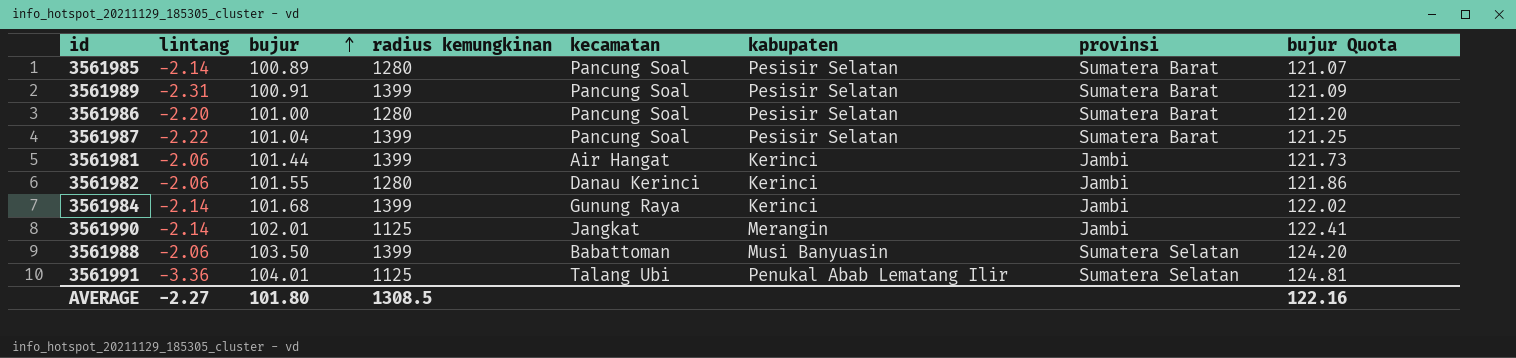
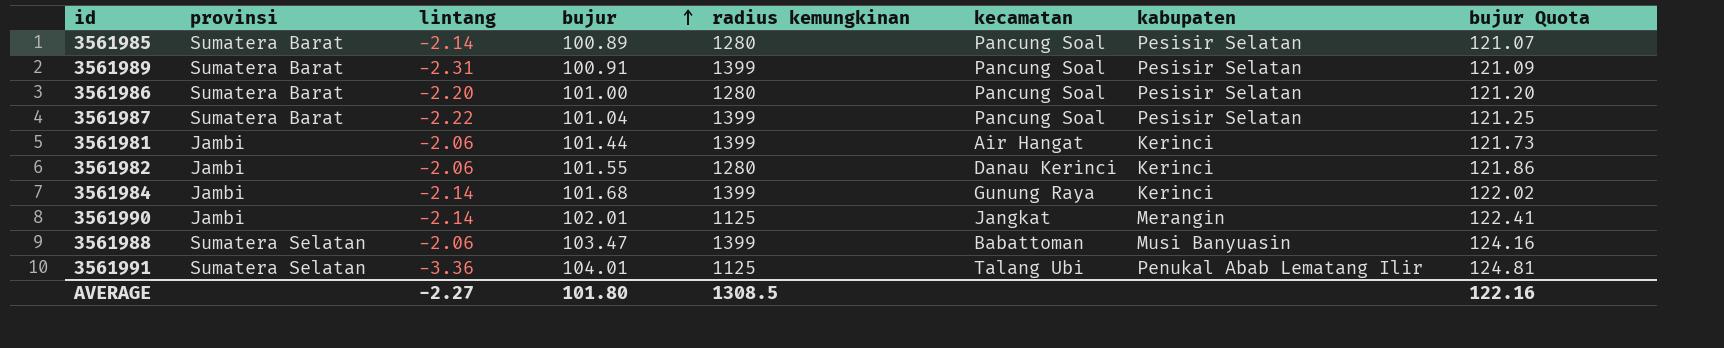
column provinsi | position: 7 -> 2
3561988 | bujur: 103.50 -> 103.47
3561988 | bujur Quota: 124.20 -> 124.16

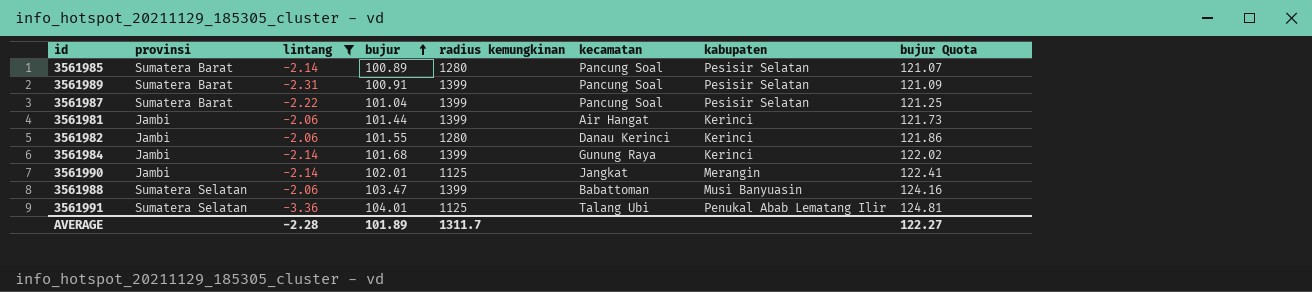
filter: none -> lintang != -2.20
AVERAGE | lintang: -2.27 -> -2.28
AVERAGE | bujur: 101.80 -> 101.89
AVERAGE | radius kemungkinan: 1308.5 -> 1311.7
AVERAGE | bujur Quota: 122.16 -> 122.27

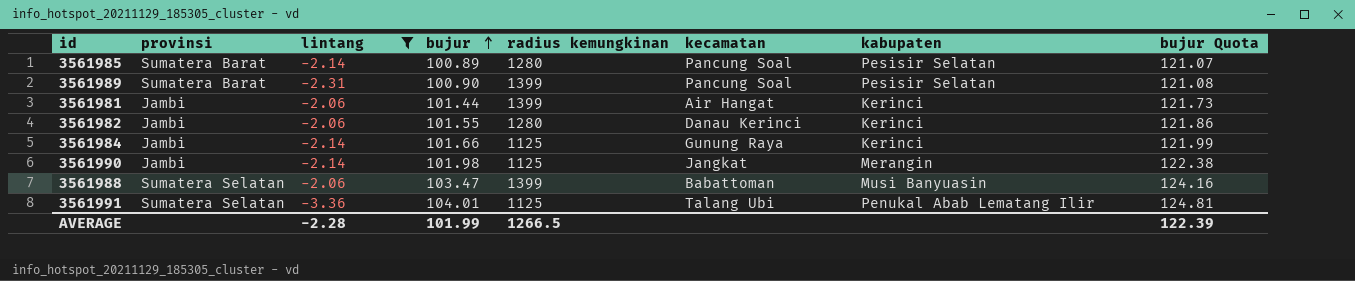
row 3561987: Sumatera Barat | -2.22 | 101.04 | 1399 | Pancung Soal | Pesisir Selatan | 121.25 -> none
3561989 | bujur: 100.91 -> 100.90
3561989 | bujur Quota: 121.09 -> 121.08
3561984 | bujur: 101.68 -> 101.66
3561984 | radius kemungkinan: 1399 -> 1125
3561984 | bujur Quota: 122.02 -> 121.99
3561990 | bujur: 102.01 -> 101.98
3561990 | bujur Quota: 122.41 -> 122.38
AVERAGE | bujur: 101.89 -> 101.99
AVERAGE | radius kemungkinan: 1311.7 -> 1266.5
AVERAGE | bujur Quota: 122.27 -> 122.39

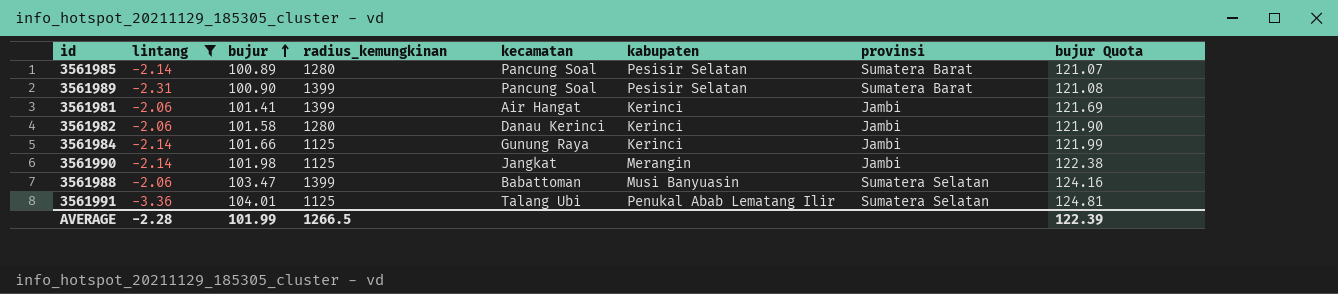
column name: radius kemungkinan -> radius_kemungkinan
column provinsi | position: 2 -> 7
3561981 | bujur: 101.44 -> 101.41
3561981 | bujur Quota: 121.73 -> 121.69
3561982 | bujur: 101.55 -> 101.58
3561982 | bujur Quota: 121.86 -> 121.90

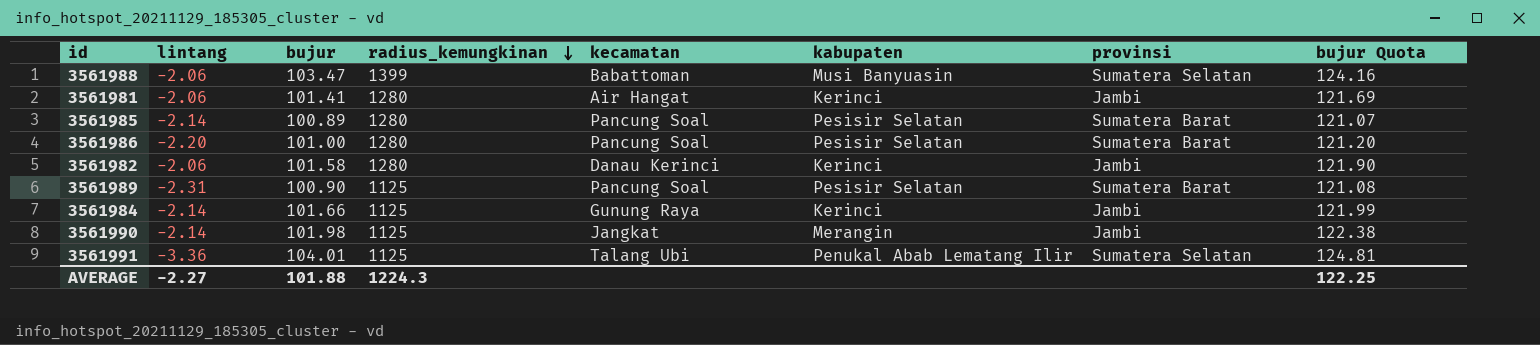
filter: lintang != -2.20 -> none
row order: bujur ascending -> radius_kemungkinan descending
3561981 | radius_kemungkinan: 1399 -> 1280
3561989 | radius_kemungkinan: 1399 -> 1125
AVERAGE | lintang: -2.28 -> -2.27
AVERAGE | bujur: 101.99 -> 101.88
AVERAGE | radius_kemungkinan: 1266.5 -> 1224.3
AVERAGE | bujur Quota: 122.39 -> 122.25

